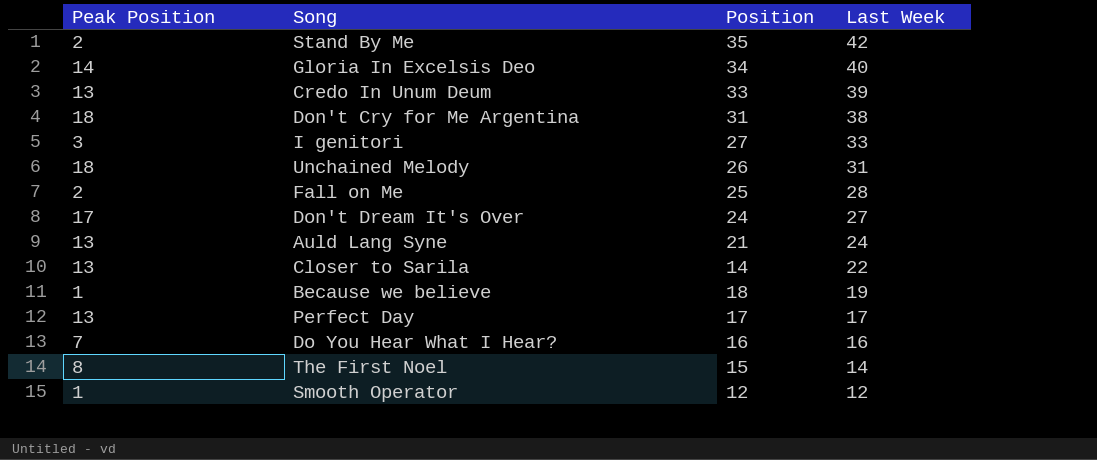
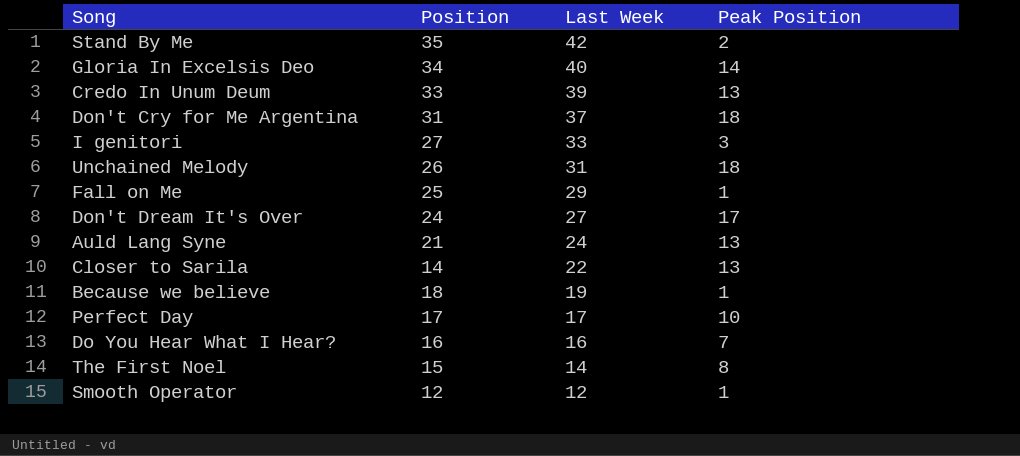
column Peak Position | position: 1 -> 4
Don't Cry for Me Argentina | Last Week: 38 -> 37
Fall on Me | Last Week: 28 -> 29
Fall on Me | Peak Position: 2 -> 1
Perfect Day | Peak Position: 13 -> 10

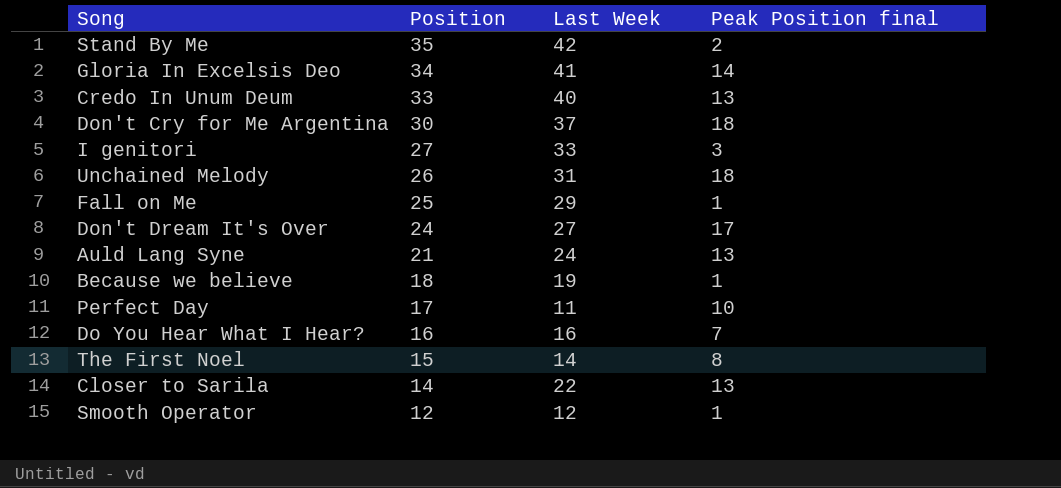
row order: Last Week descending -> Position descending
column name: Peak Position -> Peak Position final
Gloria In Excelsis Deo | Last Week: 40 -> 41
Credo In Unum Deum | Last Week: 39 -> 40
Don't Cry for Me Argentina | Position: 31 -> 30
Perfect Day | Last Week: 17 -> 11

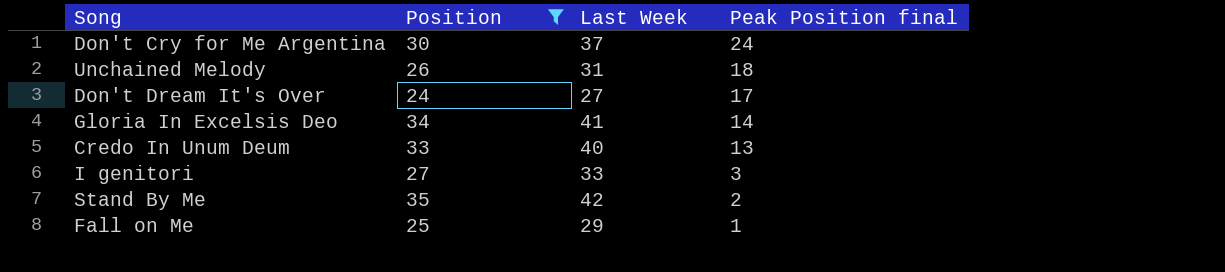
filter: none -> Position >= 24
row order: Position descending -> Peak Position final descending
Don't Cry for Me Argentina | Peak Position final: 18 -> 24

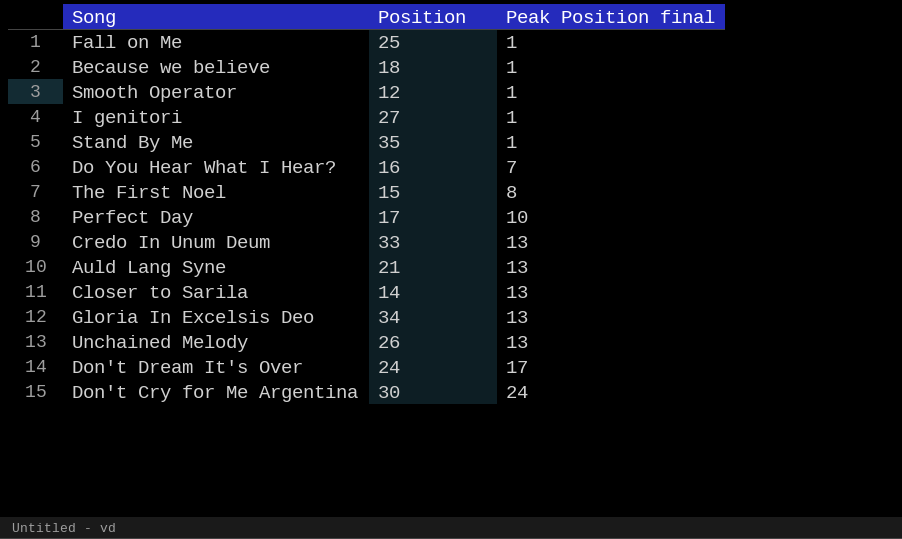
filter: Position >= 24 -> none
row order: Peak Position final descending -> Peak Position final ascending
column Last Week | position: 3 -> none
I genitori | Peak Position final: 3 -> 1
Stand By Me | Peak Position final: 2 -> 1
Gloria In Excelsis Deo | Peak Position final: 14 -> 13
Unchained Melody | Peak Position final: 18 -> 13

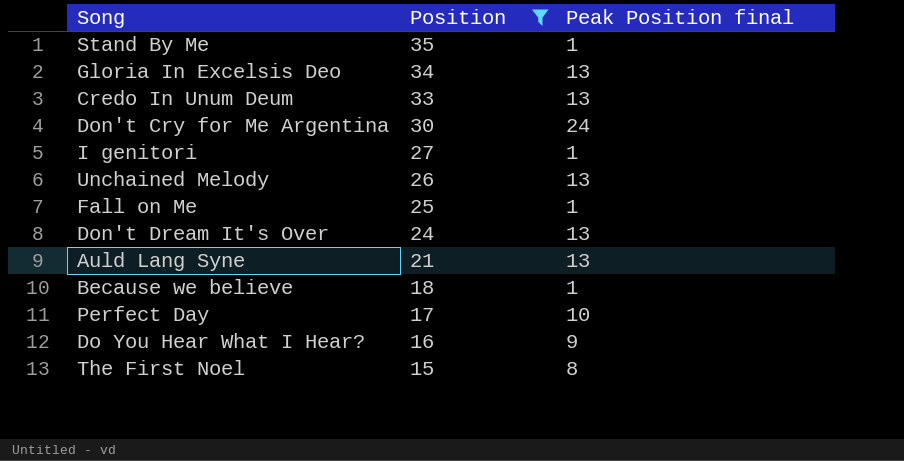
filter: none -> Position >= 15
row order: Peak Position final ascending -> Position descending
Don't Dream It's Over | Peak Position final: 17 -> 13
Do You Hear What I Hear? | Peak Position final: 7 -> 9

